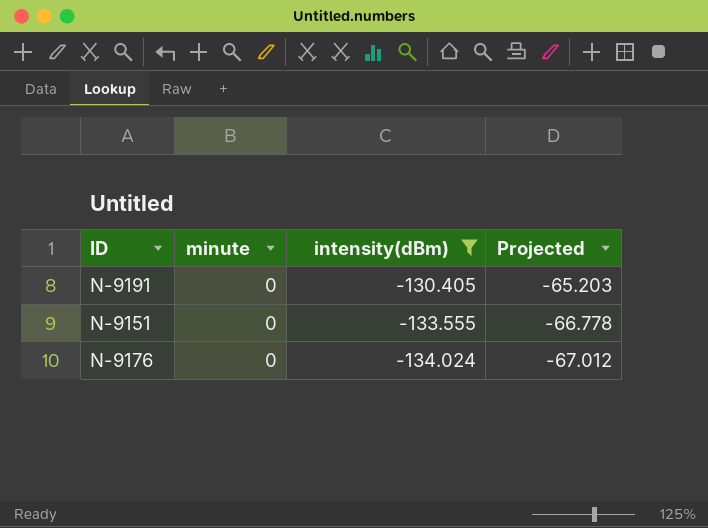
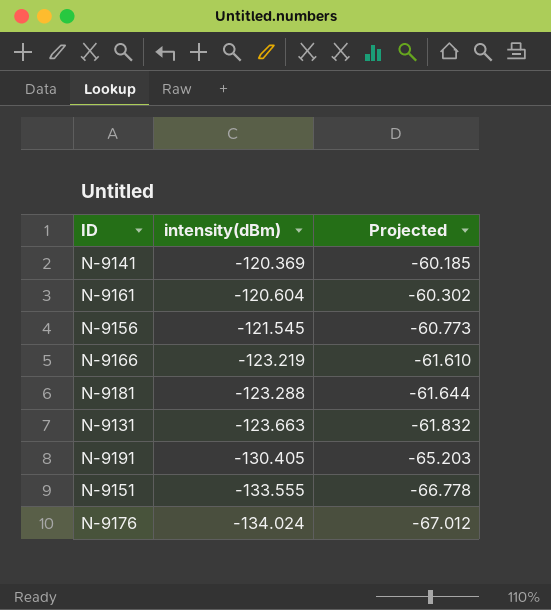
filter: intensity(dBm) <= -130.405 -> none
column minute | position: 2 -> none

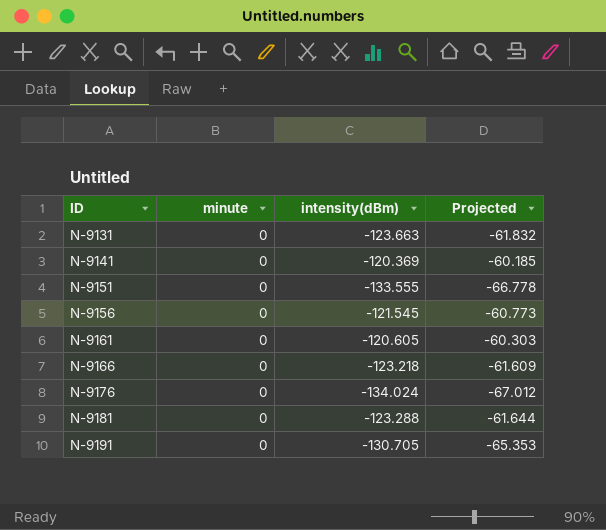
row order: intensity(dBm) descending -> ID ascending
column minute | position: none -> 2
N-9161 | intensity(dBm): -120.604 -> -120.605
N-9161 | Projected: -60.302 -> -60.303
N-9166 | intensity(dBm): -123.219 -> -123.218
N-9166 | Projected: -61.610 -> -61.609
N-9191 | intensity(dBm): -130.405 -> -130.705
N-9191 | Projected: -65.203 -> -65.353

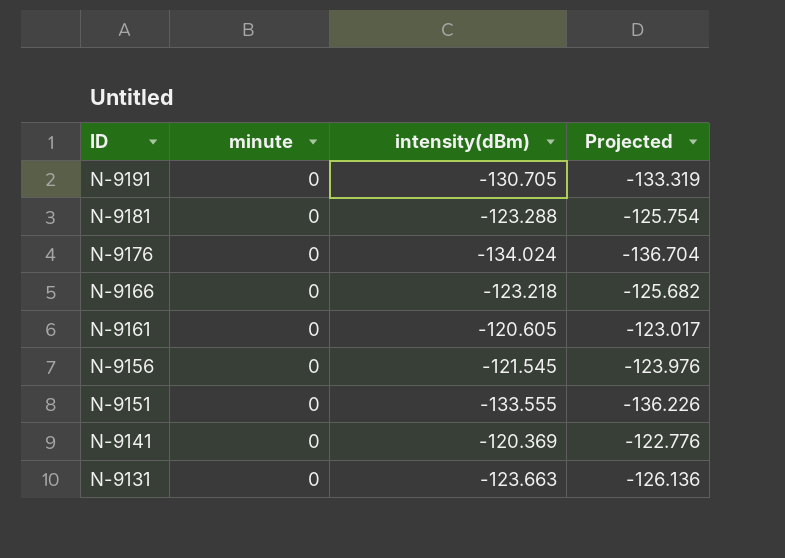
row order: ID ascending -> ID descending
column Projected | formula: [intensity(dBm)] * 0.5 -> [intensity(dBm)] * 1.02

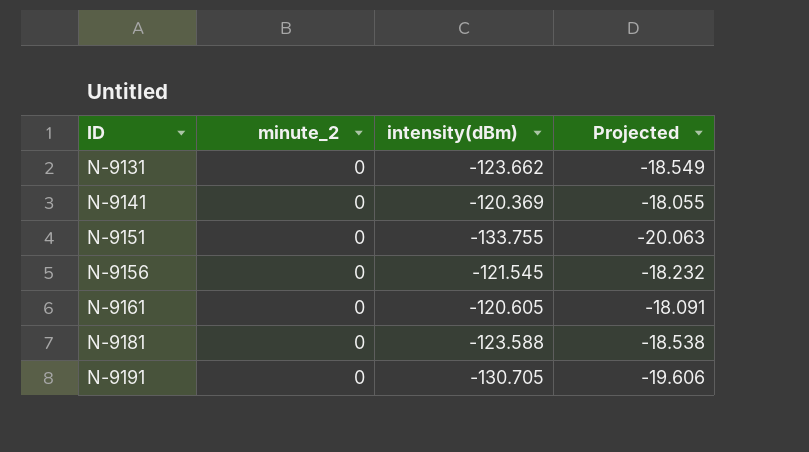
row order: ID descending -> ID ascending
column name: minute -> minute_2
column Projected | formula: [intensity(dBm)] * 1.02 -> [intensity(dBm)] * 0.15
row N-9176: 0 | -134.024 | -136.704 -> none
row N-9166: 0 | -123.218 | -125.682 -> none
N-9131 | intensity(dBm): -123.663 -> -123.662
N-9151 | intensity(dBm): -133.555 -> -133.755
N-9181 | intensity(dBm): -123.288 -> -123.588

